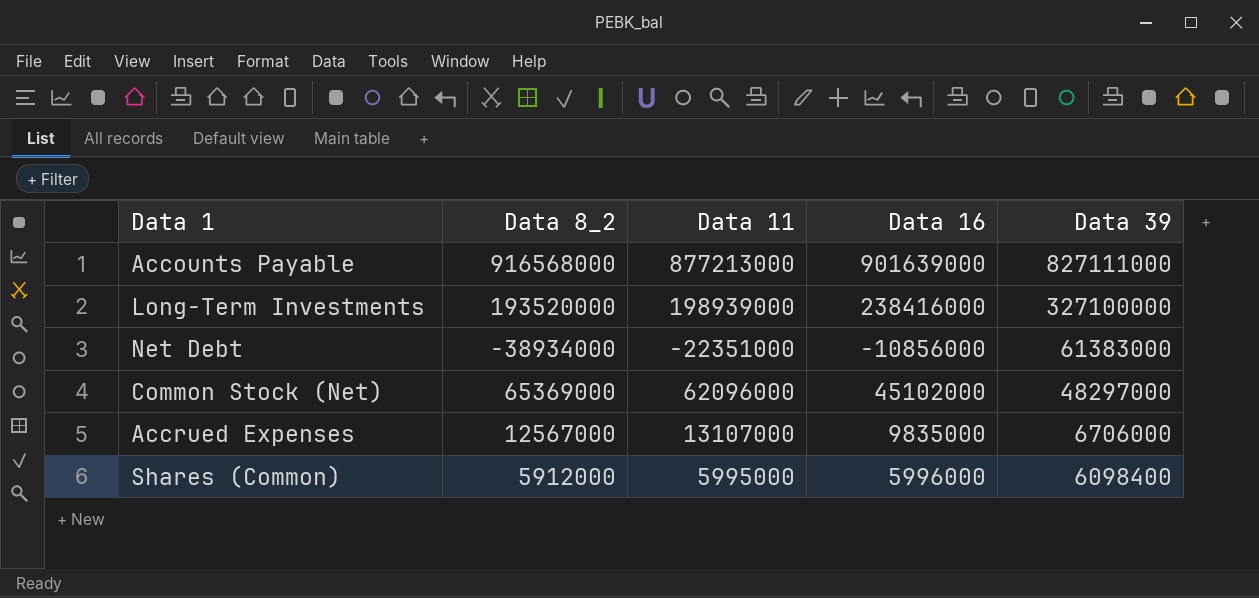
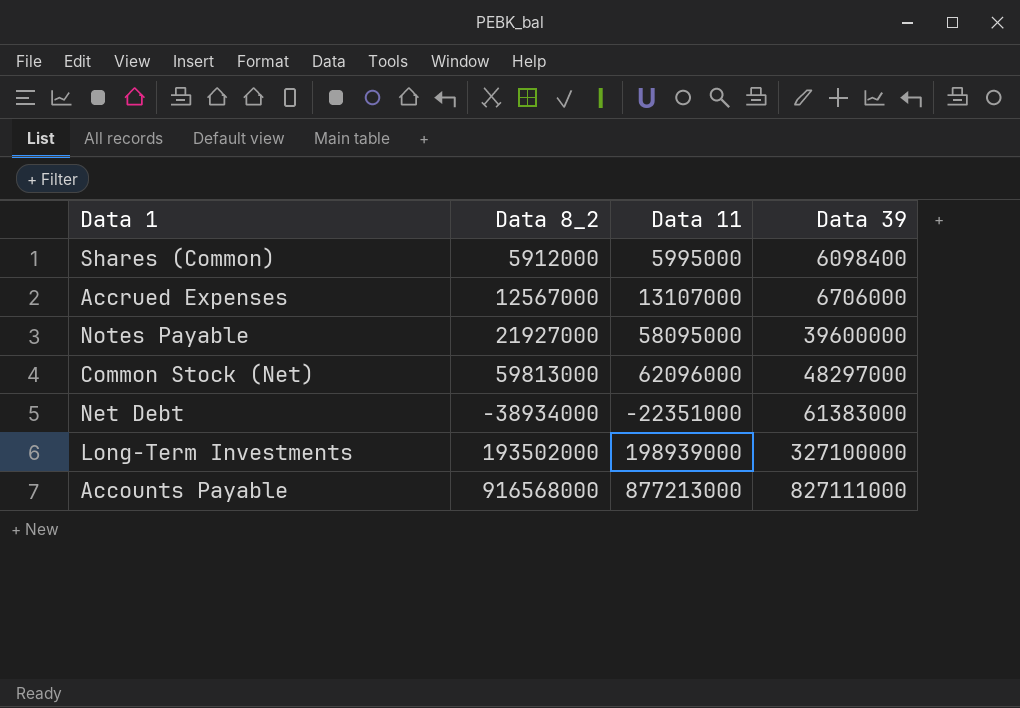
row order: Data 39 descending -> Data 39 ascending
column Data 16 | position: 4 -> none
row Notes Payable: none -> 21927000 | 58095000 | 39600000
Common Stock (Net) | Data 8_2: 65369000 -> 59813000
Long-Term Investments | Data 8_2: 193520000 -> 193502000

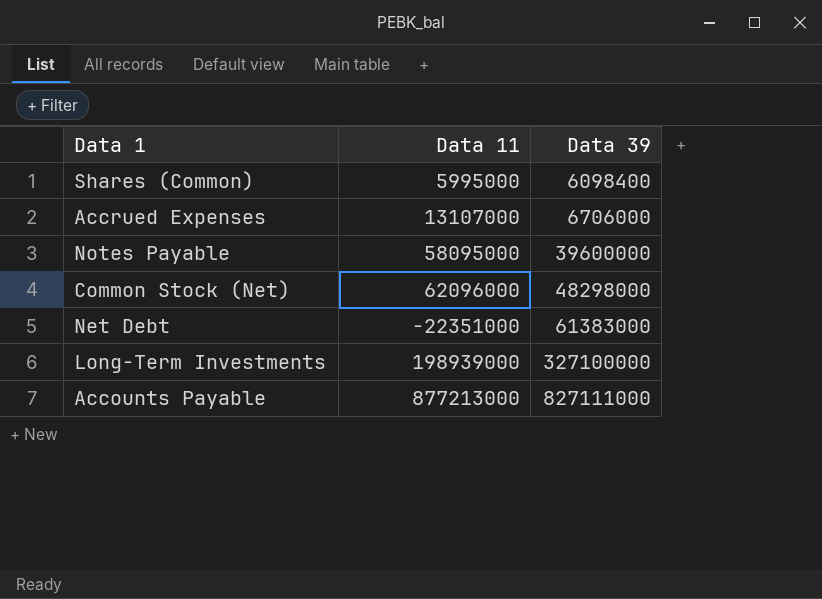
column Data 8_2 | position: 2 -> none
Common Stock (Net) | Data 39: 48297000 -> 48298000

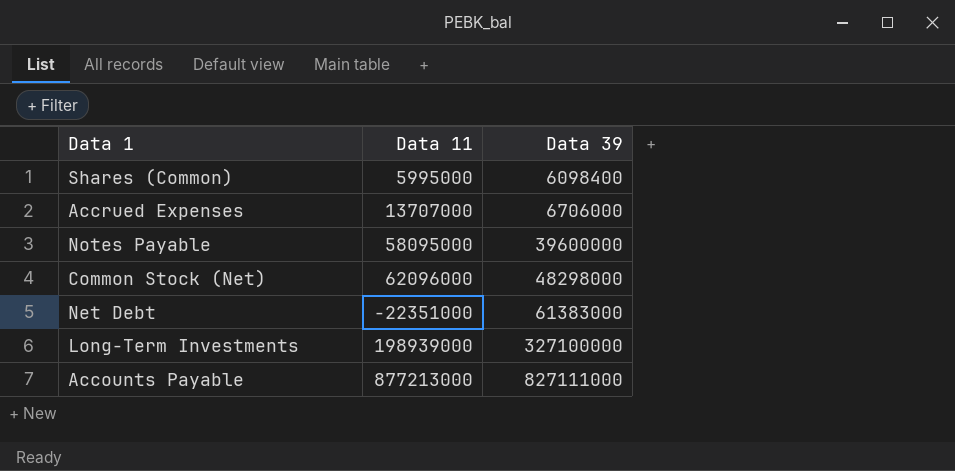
Accrued Expenses | Data 11: 13107000 -> 13707000

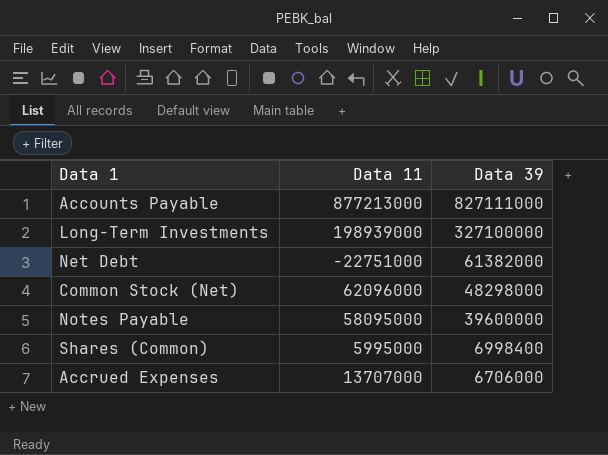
row order: Data 39 ascending -> Data 39 descending
Net Debt | Data 11: -22351000 -> -22751000
Net Debt | Data 39: 61383000 -> 61382000
Shares (Common) | Data 39: 6098400 -> 6998400

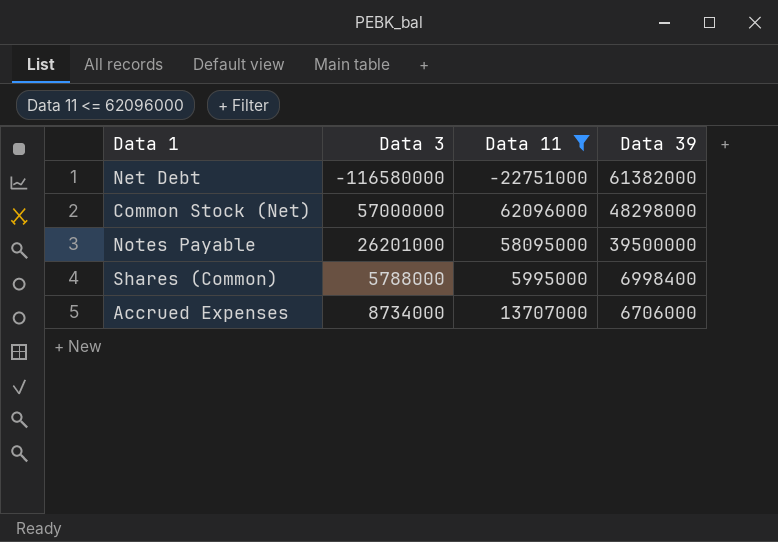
filter: none -> Data 11 <= 62096000
column Data 3 | position: none -> 2
Notes Payable | Data 39: 39600000 -> 39500000

